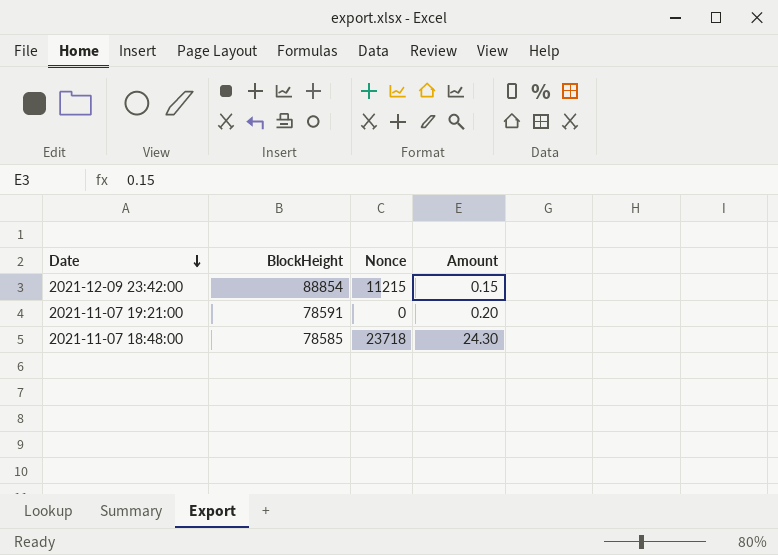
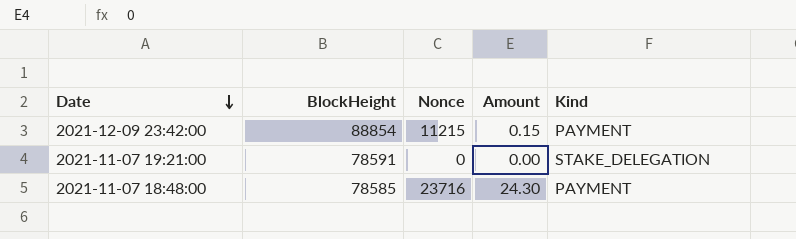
column Kind | position: none -> 5
2021-11-07 19:21:00 | Amount: 0.20 -> 0.00
2021-11-07 18:48:00 | Nonce: 23718 -> 23716

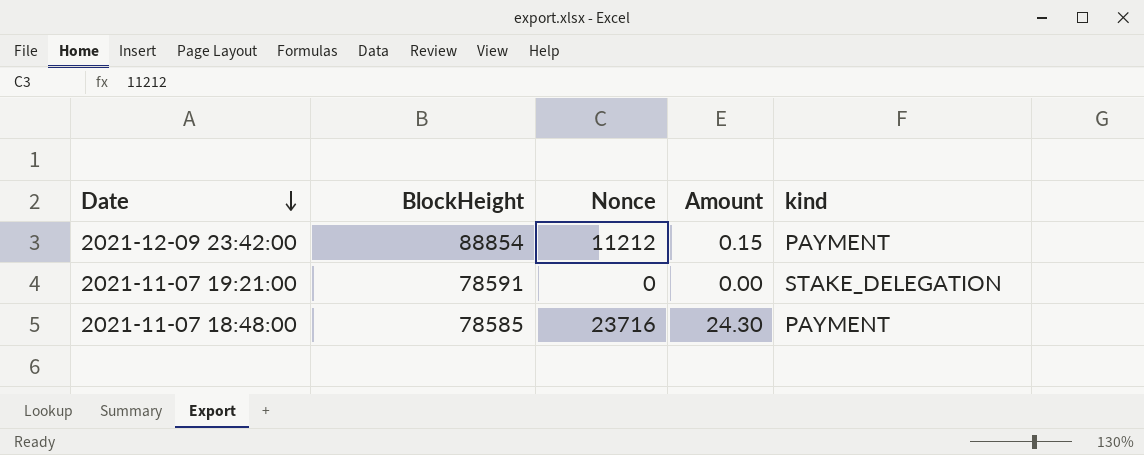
column name: Kind -> kind
2021-12-09 23:42:00 | Nonce: 11215 -> 11212

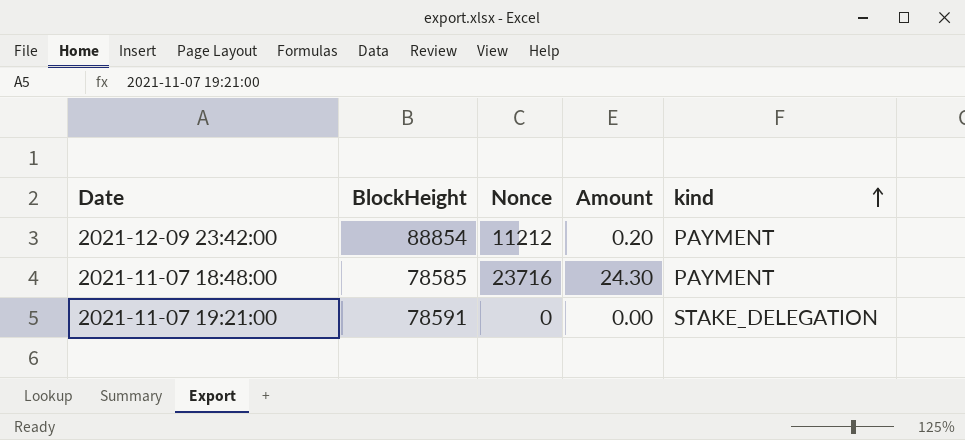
row order: Date descending -> kind ascending
2021-12-09 23:42:00 | Amount: 0.15 -> 0.20

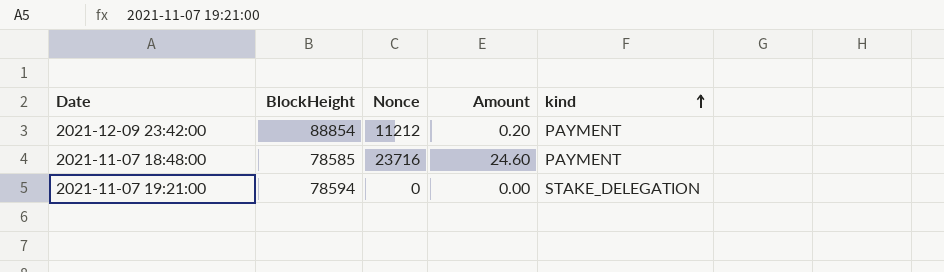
2021-11-07 18:48:00 | Amount: 24.30 -> 24.60
2021-11-07 19:21:00 | BlockHeight: 78591 -> 78594

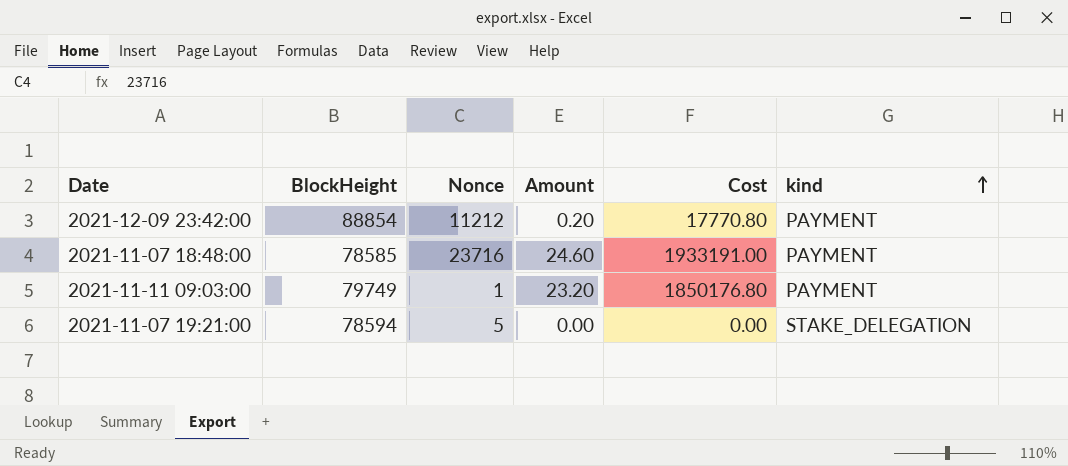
column Cost | formula: none -> [BlockHeight] * [Amount]
row 2021-11-11 09:03:00: none -> 79749 | 1 | 23.20 | 1850176.80 | PAYMENT
2021-11-07 19:21:00 | Nonce: 0 -> 5

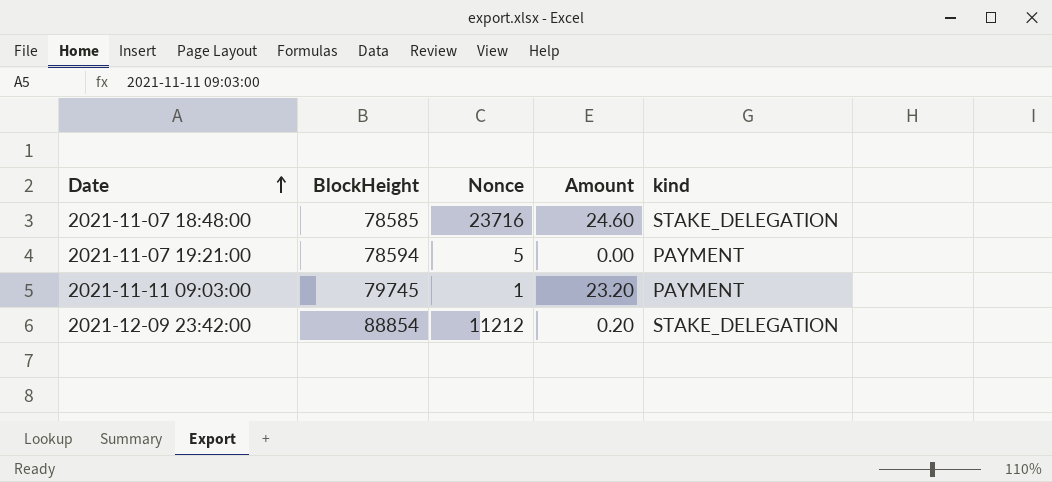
row order: kind ascending -> Date ascending
column Cost | formula: [BlockHeight] * [Amount] -> none
2021-11-07 18:48:00 | kind: PAYMENT -> STAKE_DELEGATION
2021-11-07 19:21:00 | kind: STAKE_DELEGATION -> PAYMENT
2021-11-11 09:03:00 | BlockHeight: 79749 -> 79745
2021-12-09 23:42:00 | kind: PAYMENT -> STAKE_DELEGATION

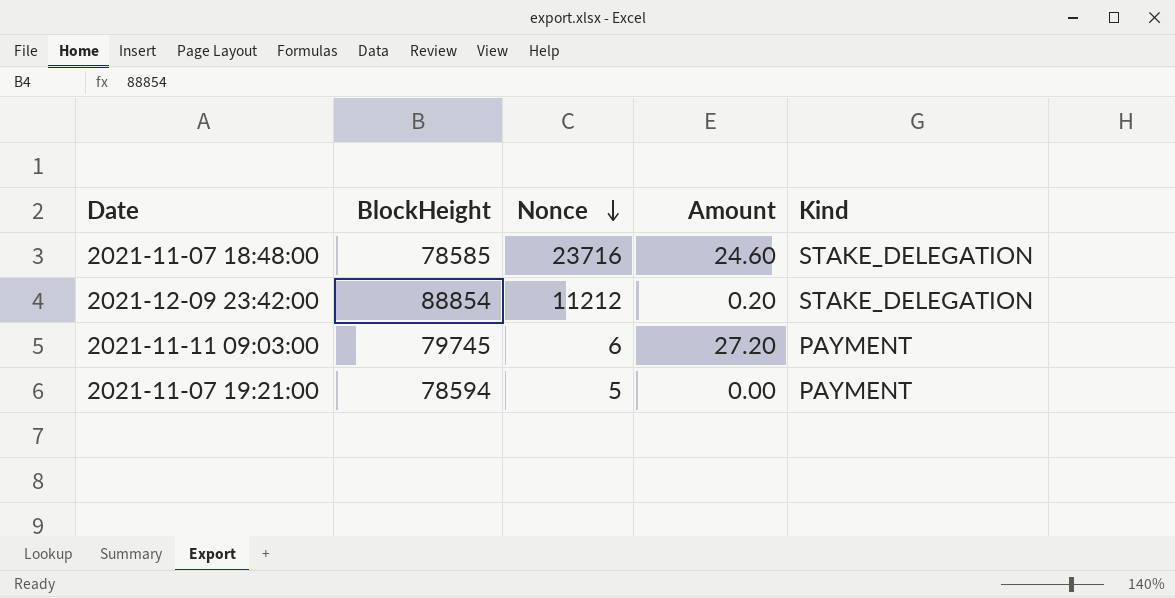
row order: Date ascending -> Nonce descending
column name: kind -> Kind
2021-11-11 09:03:00 | Nonce: 1 -> 6
2021-11-11 09:03:00 | Amount: 23.20 -> 27.20

